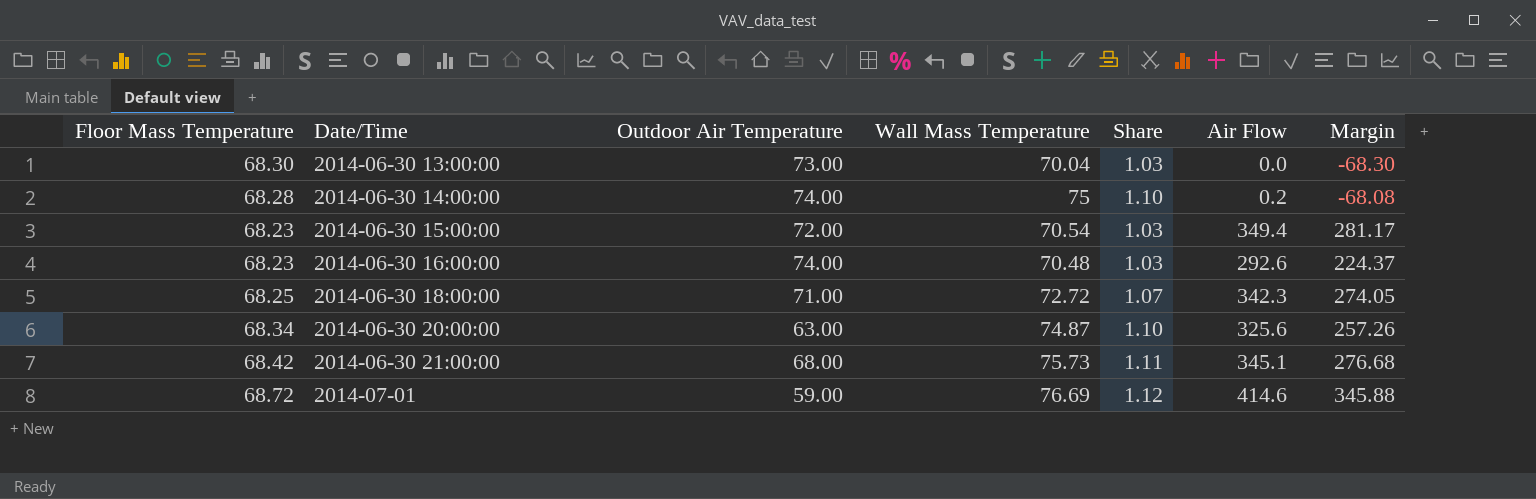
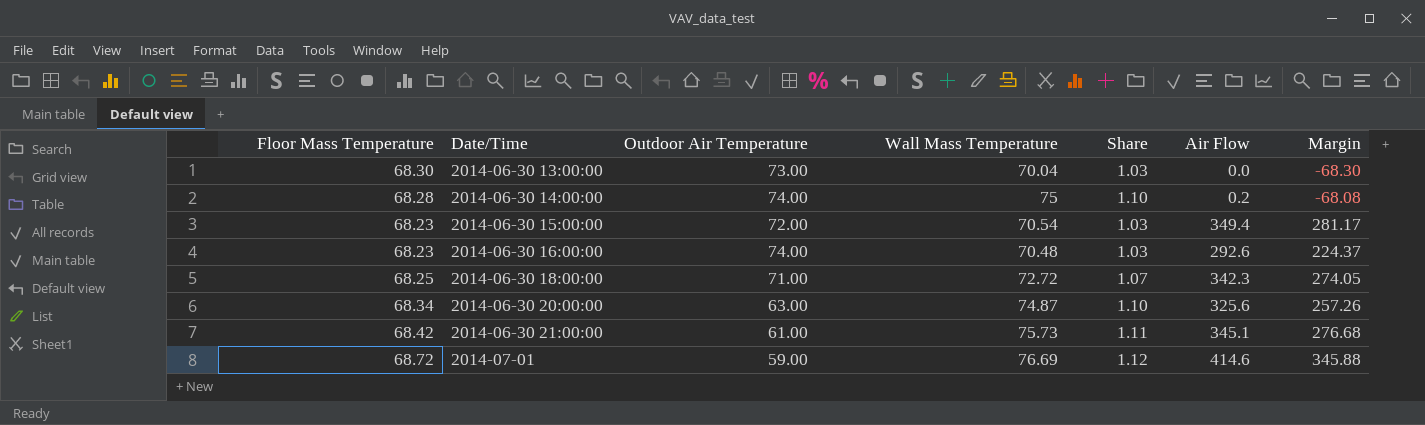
2014-06-30 21:00:00 | Outdoor Air Temperature: 68.00 -> 61.00

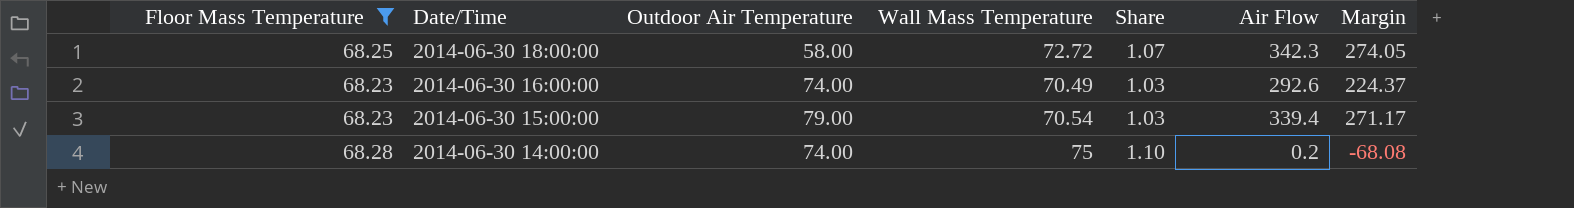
filter: none -> Floor Mass Temperature <= 68.28
row order: Date/Time ascending -> Date/Time descending
2014-06-30 18:00:00 | Outdoor Air Temperature: 71.00 -> 58.00
2014-06-30 16:00:00 | Wall Mass Temperature: 70.48 -> 70.49
2014-06-30 15:00:00 | Outdoor Air Temperature: 72.00 -> 79.00
2014-06-30 15:00:00 | Air Flow: 349.4 -> 339.4
2014-06-30 15:00:00 | Margin: 281.17 -> 271.17

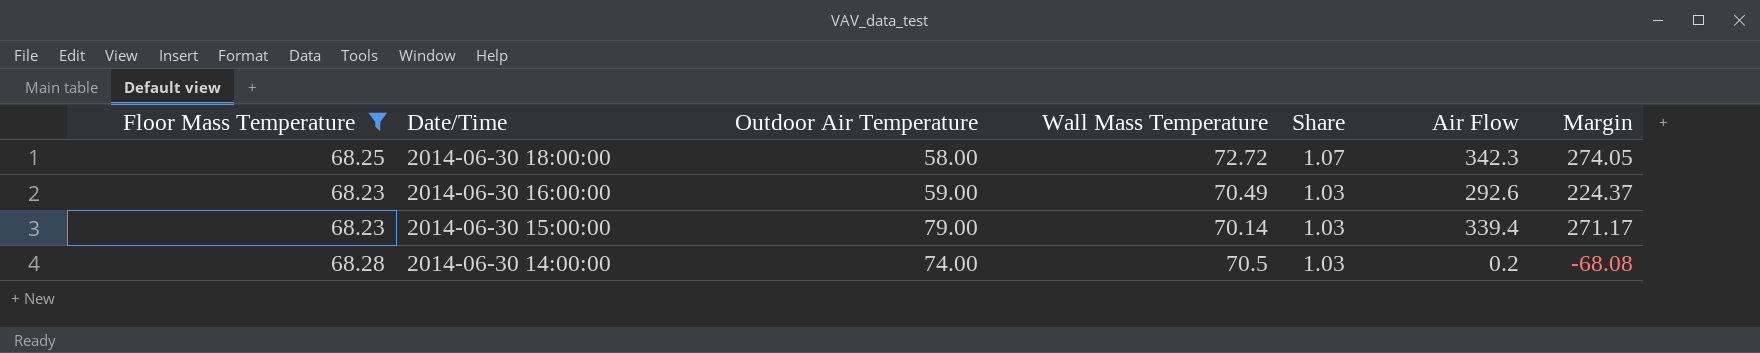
2014-06-30 16:00:00 | Outdoor Air Temperature: 74.00 -> 59.00
2014-06-30 15:00:00 | Wall Mass Temperature: 70.54 -> 70.14
2014-06-30 14:00:00 | Wall Mass Temperature: 75 -> 70.5
2014-06-30 14:00:00 | Share: 1.10 -> 1.03

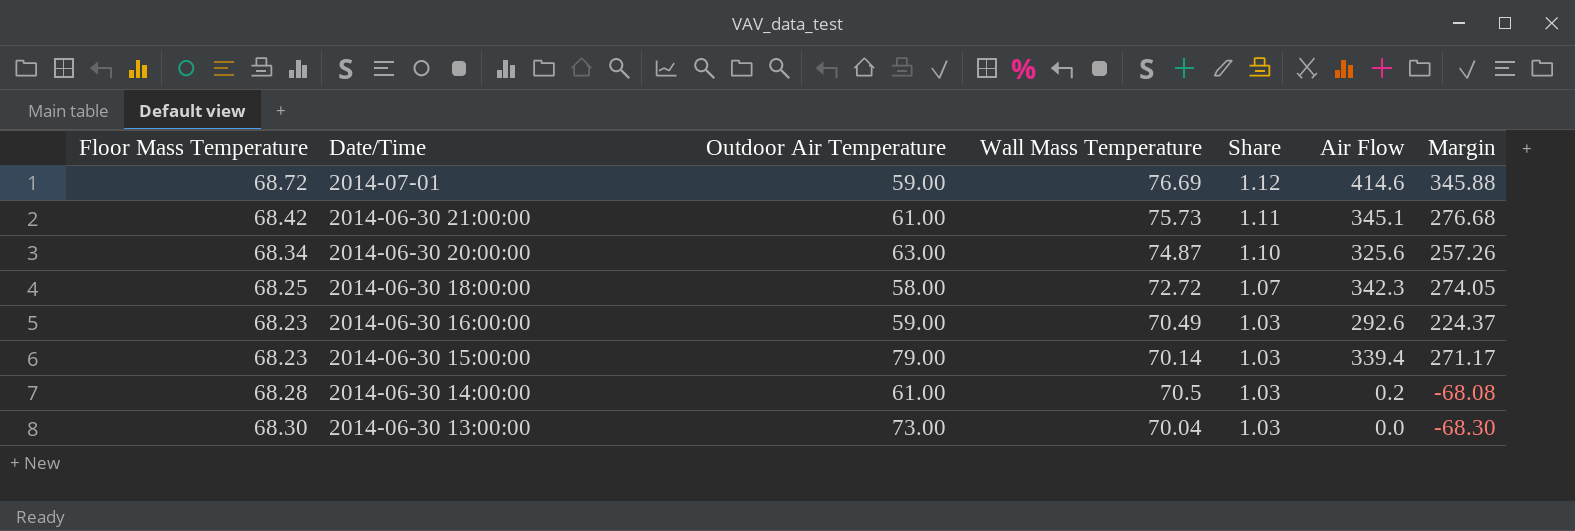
filter: Floor Mass Temperature <= 68.28 -> none
2014-06-30 14:00:00 | Outdoor Air Temperature: 74.00 -> 61.00

